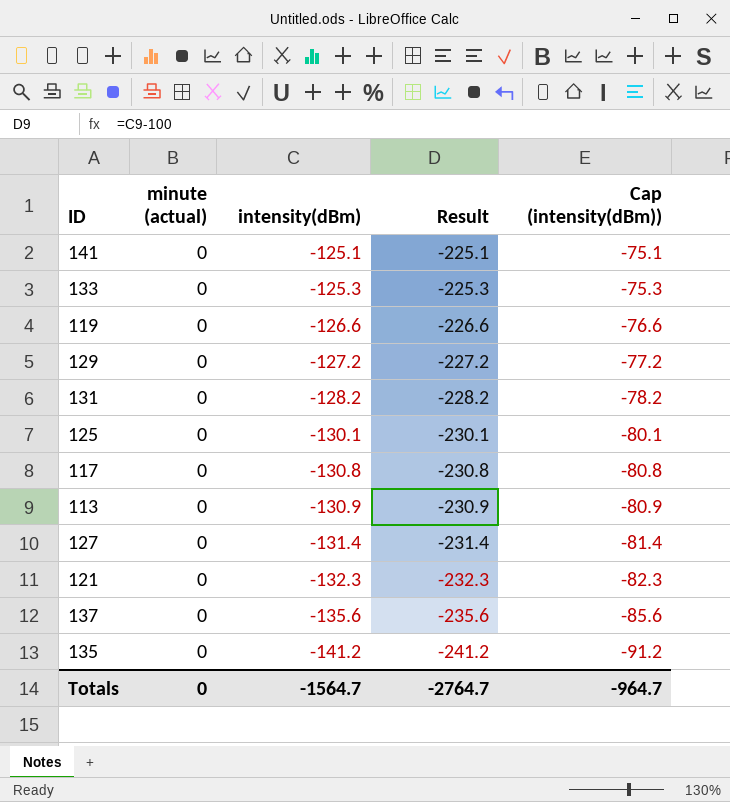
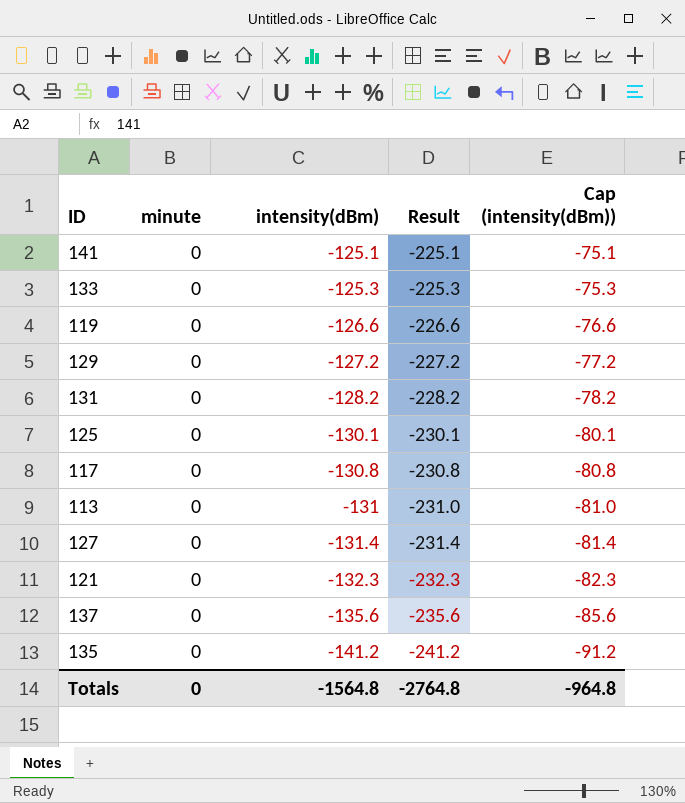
column name: minute (actual) -> minute
113 | intensity(dBm): -130.9 -> -131
113 | Result: -230.9 -> -231.0
113 | Cap (intensity(dBm)): -80.9 -> -81.0
Totals | intensity(dBm): -1564.7 -> -1564.8
Totals | Result: -2764.7 -> -2764.8
Totals | Cap (intensity(dBm)): -964.7 -> -964.8

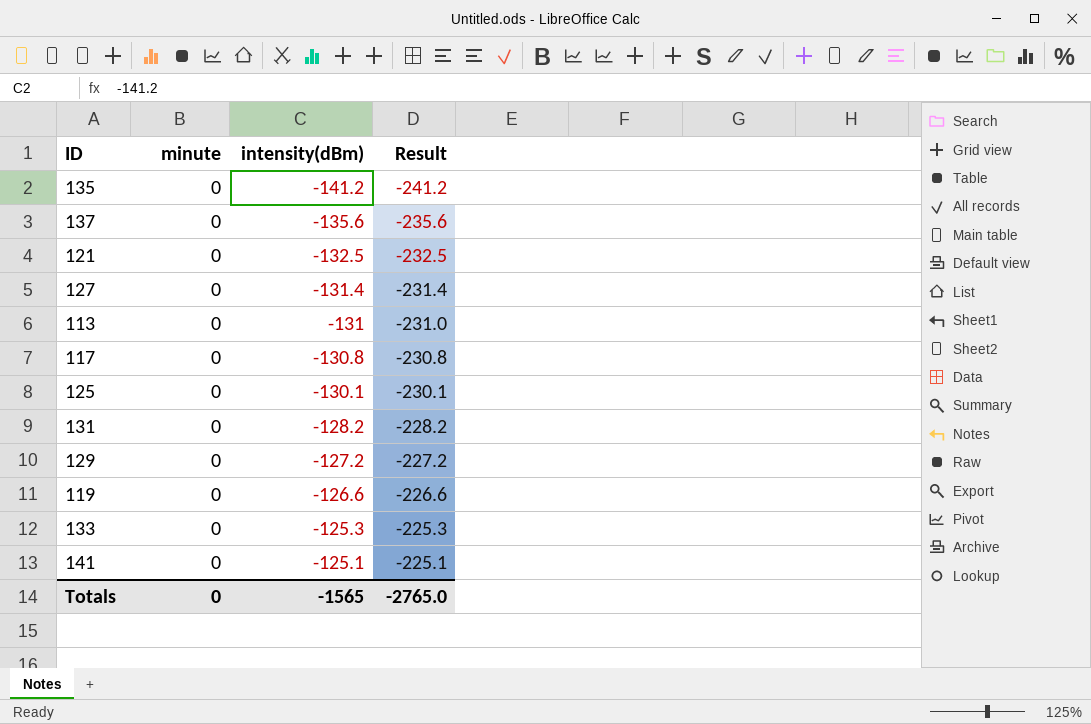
row order: intensity(dBm) descending -> intensity(dBm) ascending
column Cap (intensity(dBm)) | formula: [intensity(dBm)] + 50 -> none
121 | intensity(dBm): -132.3 -> -132.5
121 | Result: -232.3 -> -232.5
Totals | intensity(dBm): -1564.8 -> -1565
Totals | Result: -2764.8 -> -2765.0

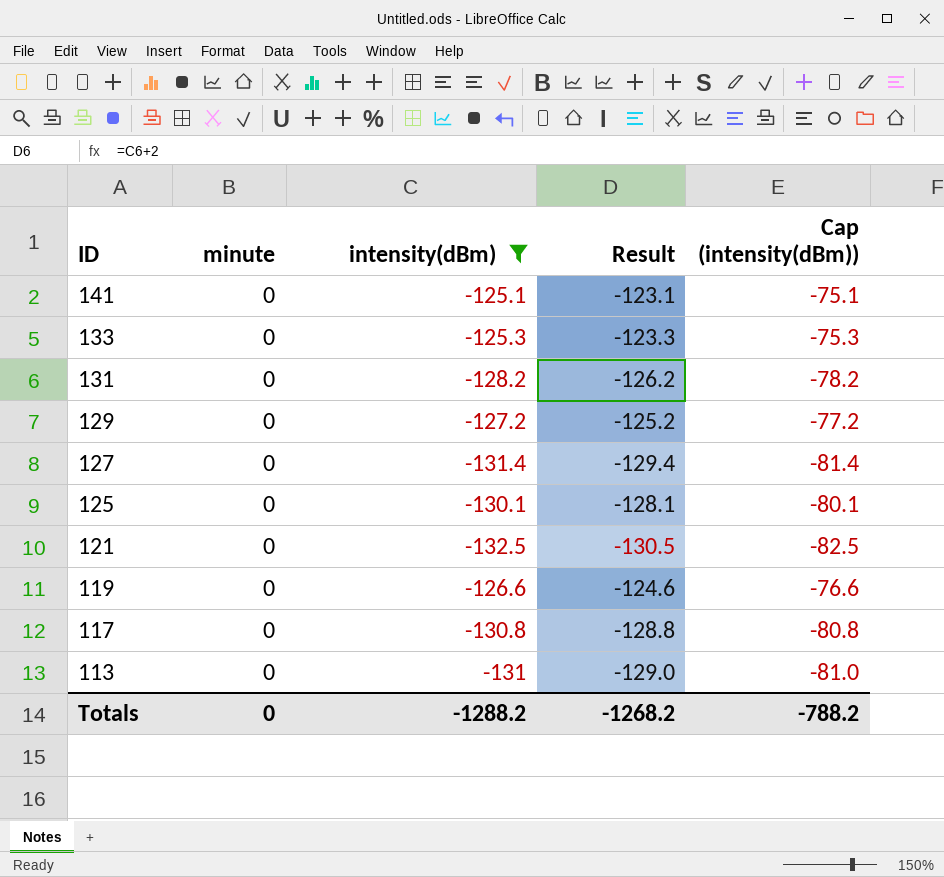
filter: none -> intensity(dBm) >= -132.5
row order: intensity(dBm) ascending -> ID descending
column Result | formula: [intensity(dBm)] - 100 -> [intensity(dBm)] + 2
column Cap (intensity(dBm)) | formula: none -> [intensity(dBm)] + 50
Totals | intensity(dBm): -1565 -> -1288.2
Totals | Result: -2765.0 -> -1268.2

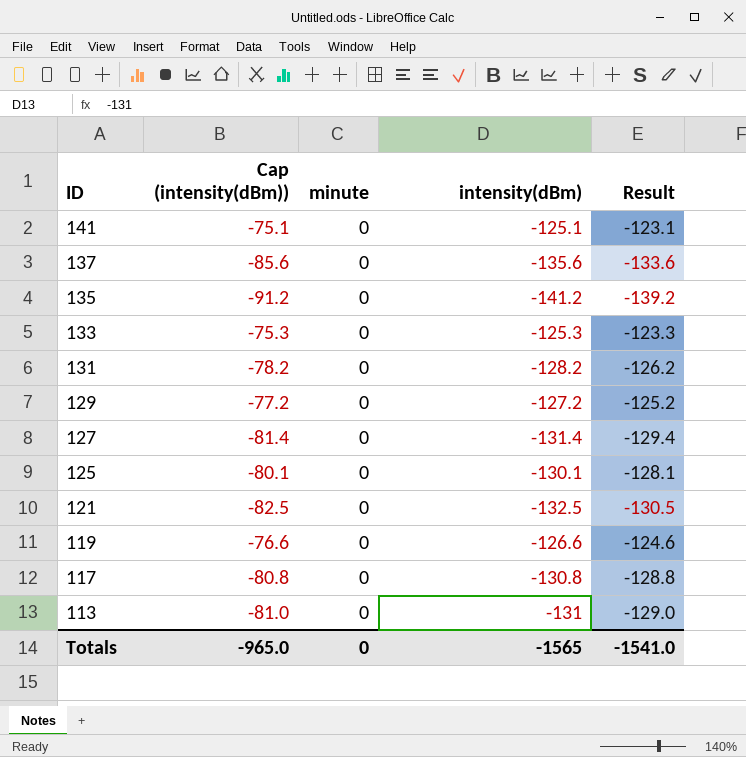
filter: intensity(dBm) >= -132.5 -> none
column Cap (intensity(dBm)) | position: 5 -> 2
Totals | Cap (intensity(dBm)): -788.2 -> -965.0
Totals | intensity(dBm): -1288.2 -> -1565
Totals | Result: -1268.2 -> -1541.0

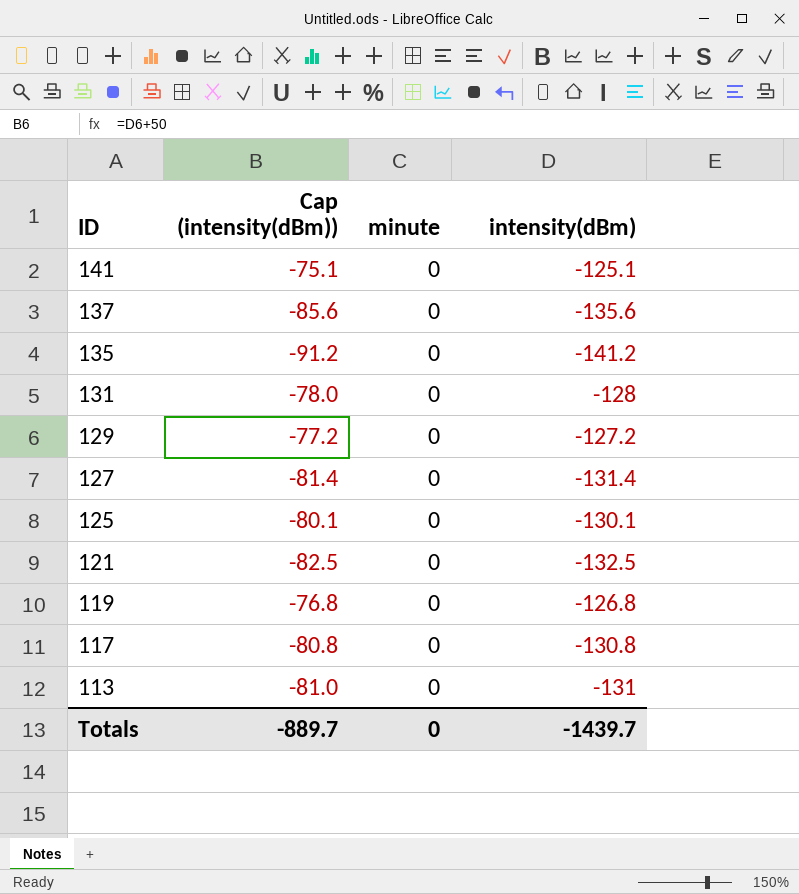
column Result | formula: [intensity(dBm)] + 2 -> none
row 133: -75.3 | 0 | -125.3 | -123.3 -> none
131 | Cap (intensity(dBm)): -78.2 -> -78.0
131 | intensity(dBm): -128.2 -> -128
119 | Cap (intensity(dBm)): -76.6 -> -76.8
119 | intensity(dBm): -126.6 -> -126.8
Totals | Cap (intensity(dBm)): -965.0 -> -889.7
Totals | intensity(dBm): -1565 -> -1439.7

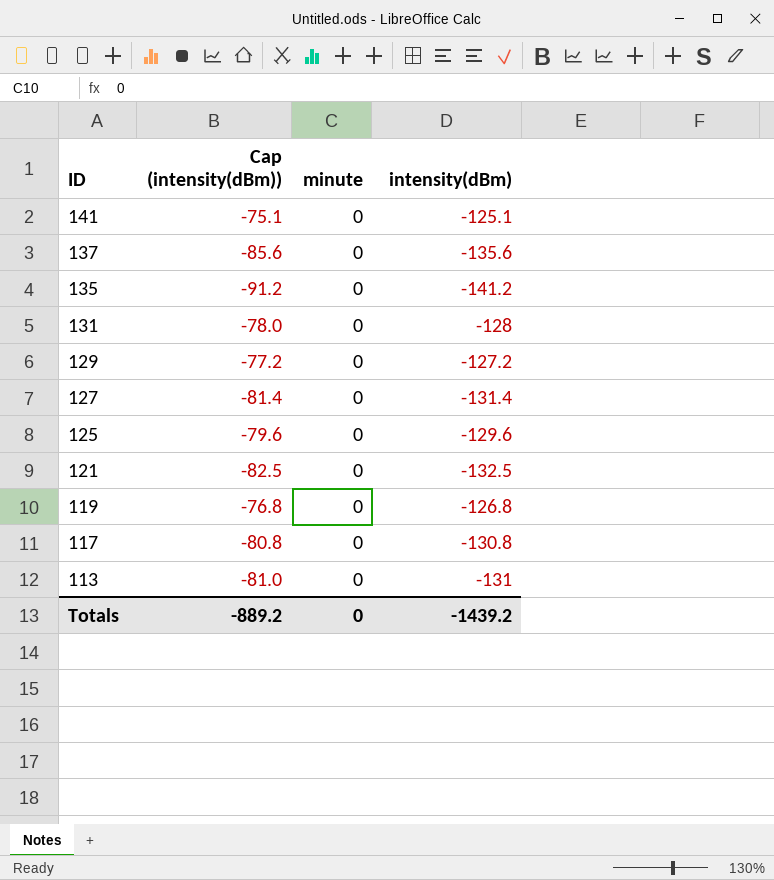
125 | Cap (intensity(dBm)): -80.1 -> -79.6
125 | intensity(dBm): -130.1 -> -129.6
Totals | Cap (intensity(dBm)): -889.7 -> -889.2
Totals | intensity(dBm): -1439.7 -> -1439.2

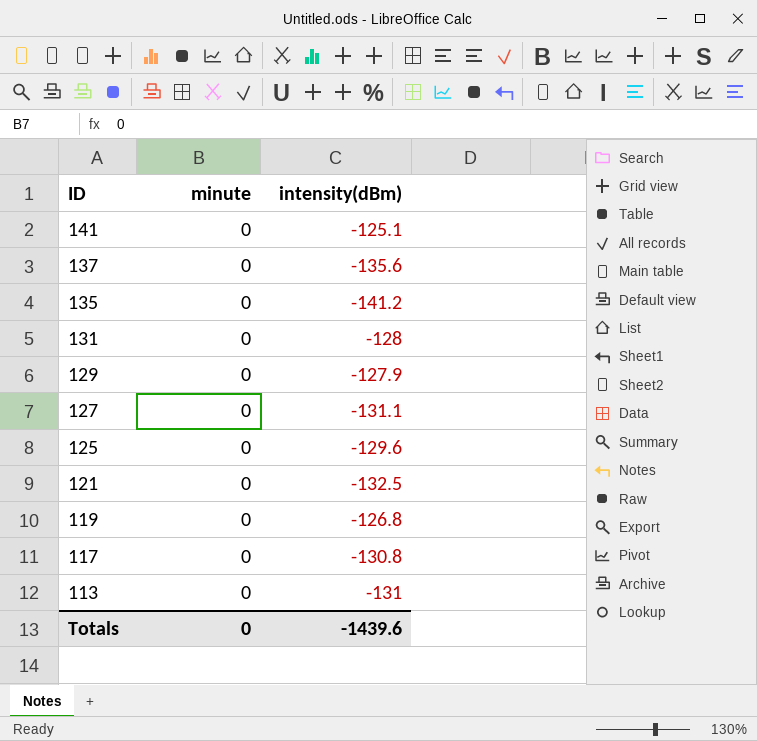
column Cap (intensity(dBm)) | formula: [intensity(dBm)] + 50 -> none
129 | intensity(dBm): -127.2 -> -127.9
127 | intensity(dBm): -131.4 -> -131.1
Totals | intensity(dBm): -1439.2 -> -1439.6

